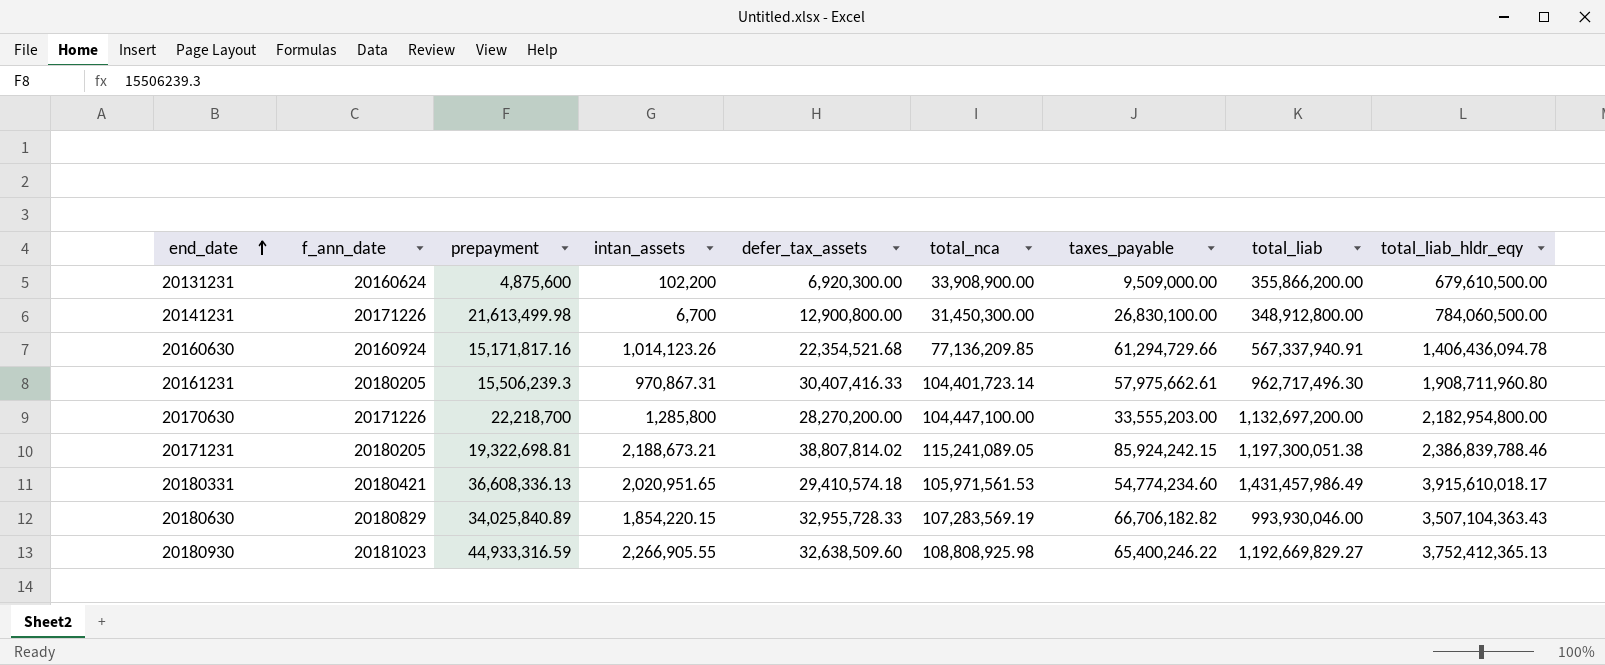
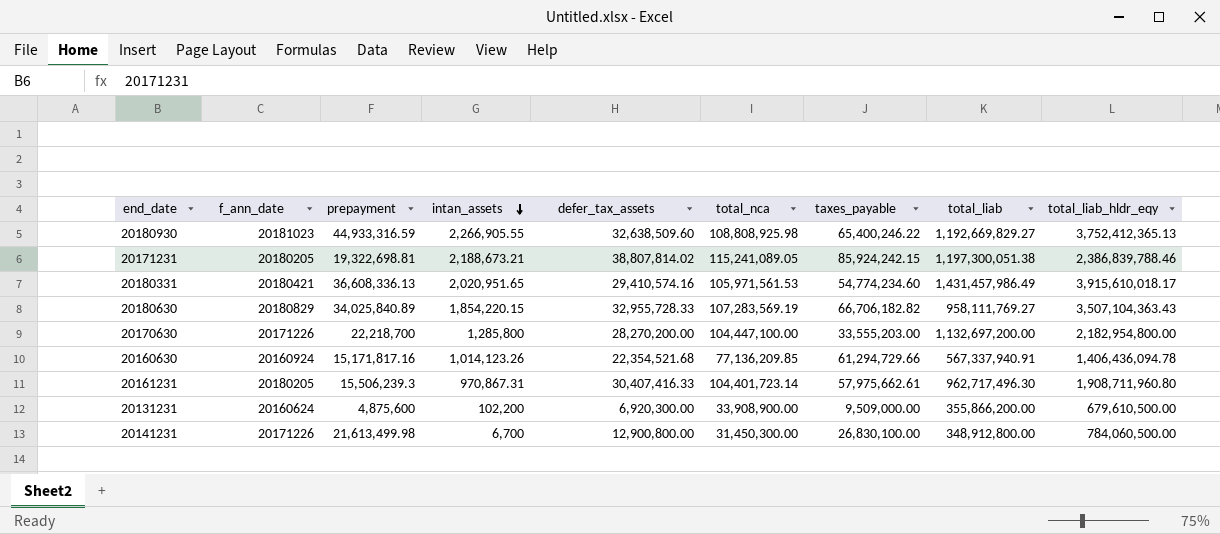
row order: end_date ascending -> intan_assets descending
20180331 | defer_tax_assets: 29,410,574.18 -> 29,410,574.16
20180630 | total_liab: 993,930,046.00 -> 958,111,769.27

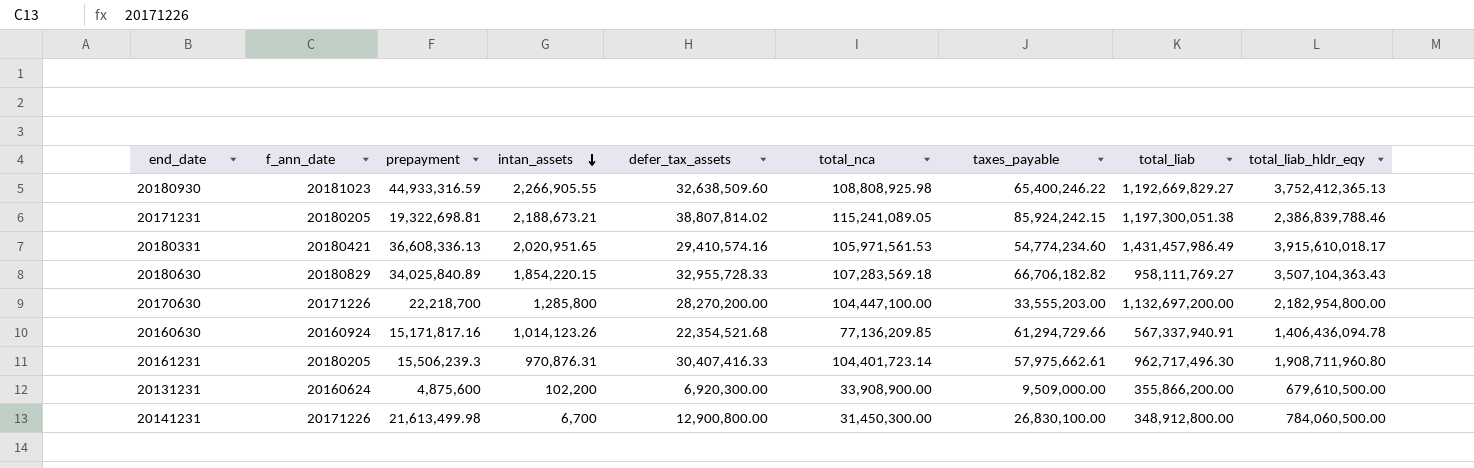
20180630 | total_nca: 107,283,569.19 -> 107,283,569.18
20161231 | intan_assets: 970,867.31 -> 970,876.31

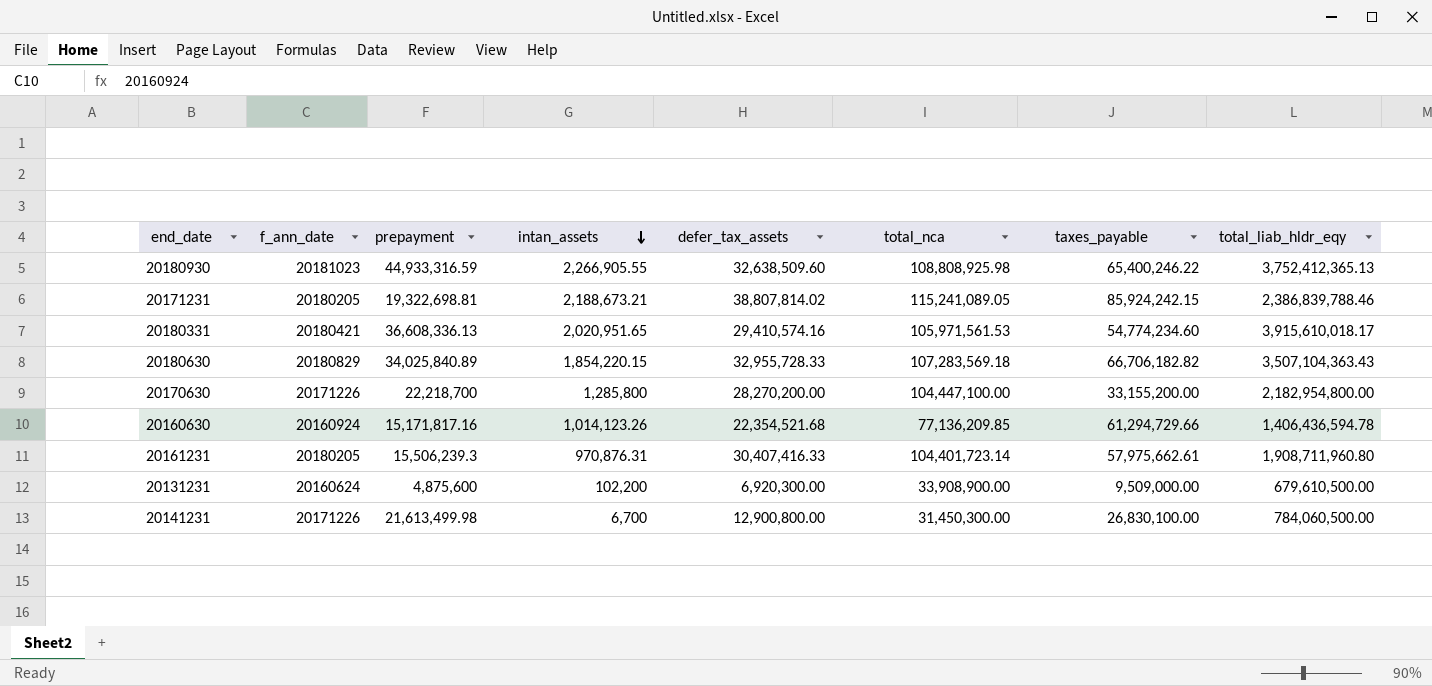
column total_liab | position: 8 -> none
20170630 | taxes_payable: 33,555,203.00 -> 33,155,200.00
20160630 | total_liab_hldr_eqy: 1,406,436,094.78 -> 1,406,436,594.78

